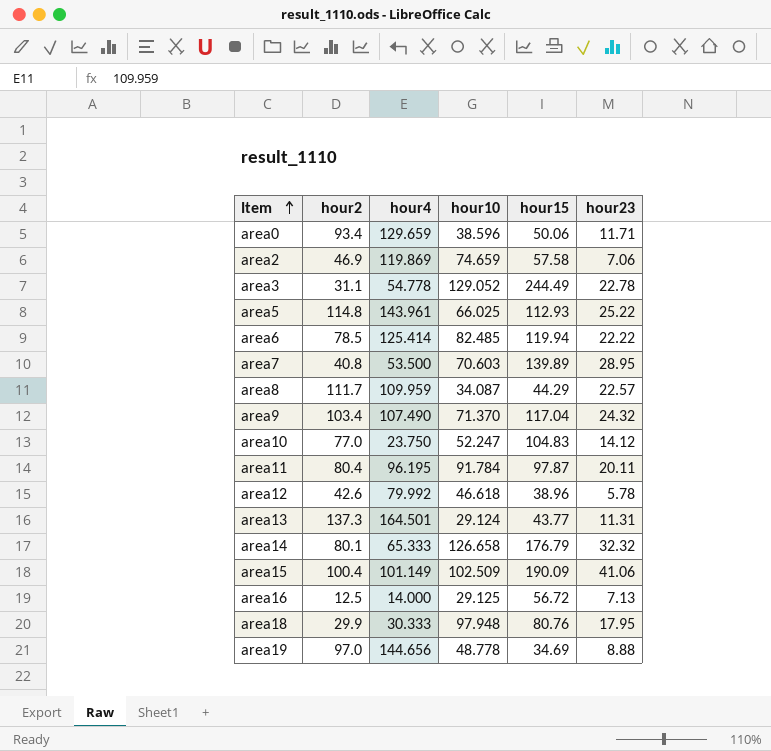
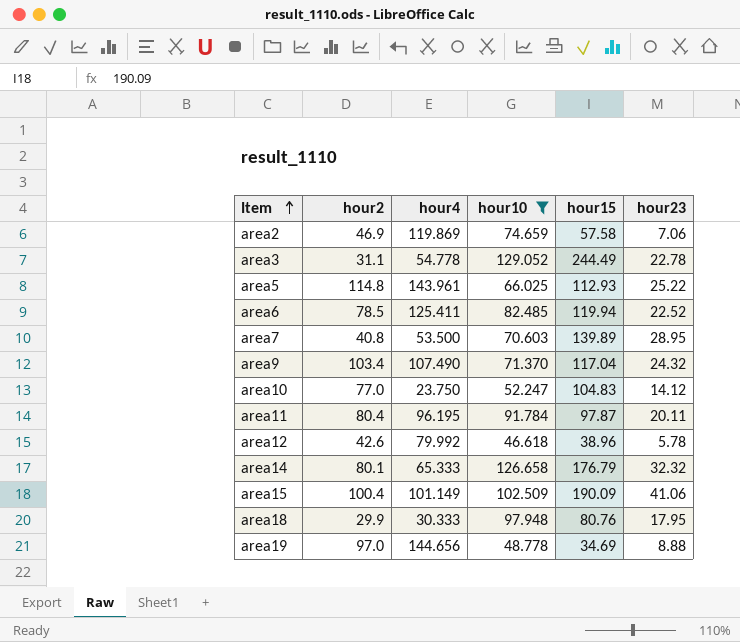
filter: none -> hour10 >= 46.618
area6 | hour4: 125.414 -> 125.411
area6 | hour23: 22.22 -> 22.52

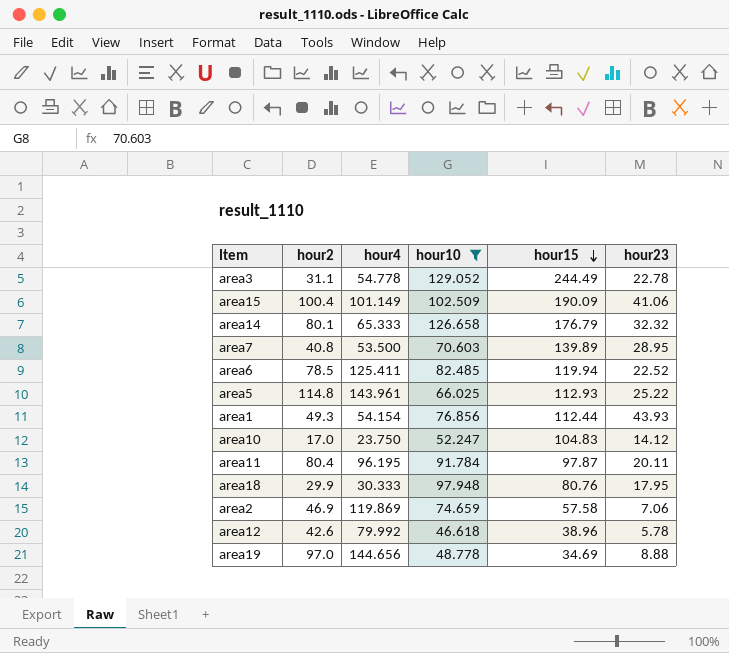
row order: Item ascending -> hour15 descending
row area9: 103.4 | 107.490 | 71.370 | 117.04 | 24.32 -> none
row area1: none -> 49.3 | 54.154 | 76.856 | 112.44 | 43.93
area10 | hour2: 77.0 -> 17.0

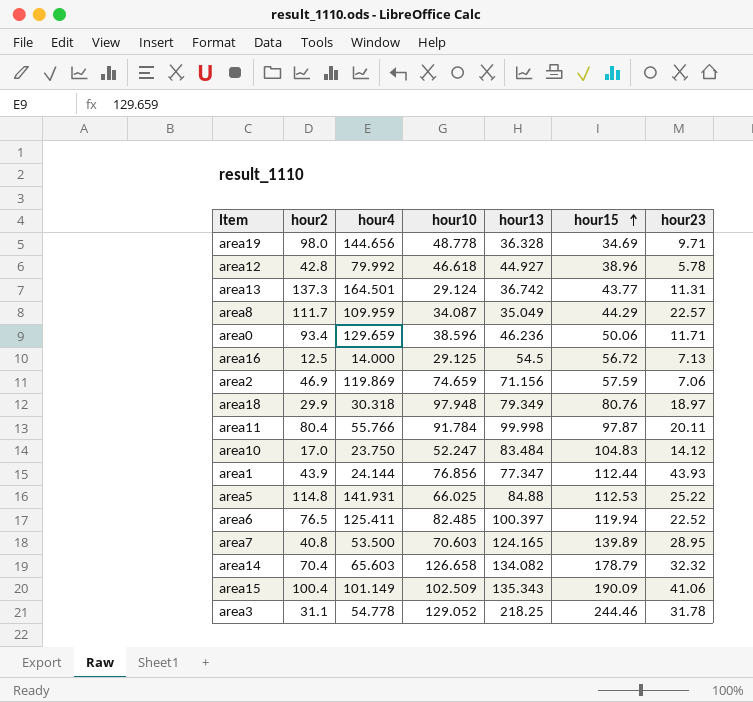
filter: hour10 >= 46.618 -> none
row order: hour15 descending -> hour15 ascending
column hour13 | position: none -> 5
area19 | hour2: 97.0 -> 98.0
area19 | hour23: 8.88 -> 9.71
area12 | hour2: 42.6 -> 42.8
area2 | hour15: 57.58 -> 57.59
area18 | hour4: 30.333 -> 30.318
area18 | hour23: 17.95 -> 18.97
area11 | hour4: 96.195 -> 55.766
area1 | hour2: 49.3 -> 43.9
area1 | hour4: 54.154 -> 24.144
area5 | hour4: 143.961 -> 141.931
area5 | hour15: 112.93 -> 112.53
area6 | hour2: 78.5 -> 76.5
area14 | hour2: 80.1 -> 70.4
area14 | hour4: 65.333 -> 65.603
area14 | hour15: 176.79 -> 178.79
area3 | hour15: 244.49 -> 244.46
area3 | hour23: 22.78 -> 31.78

